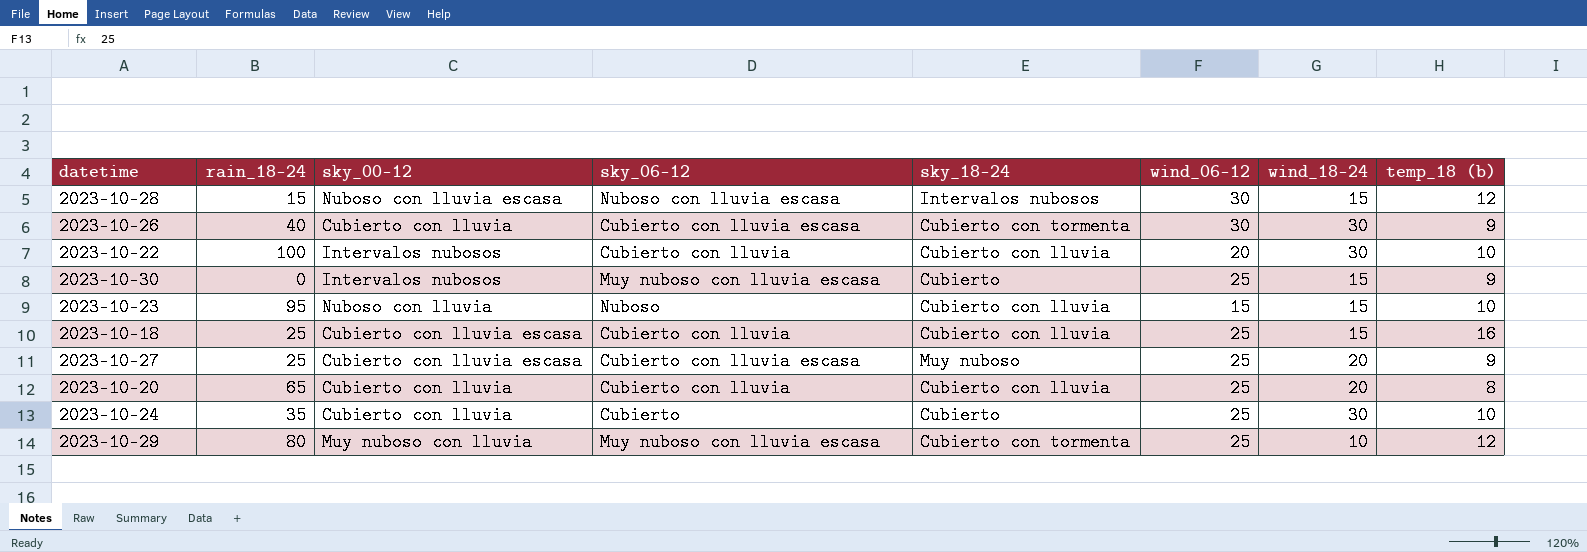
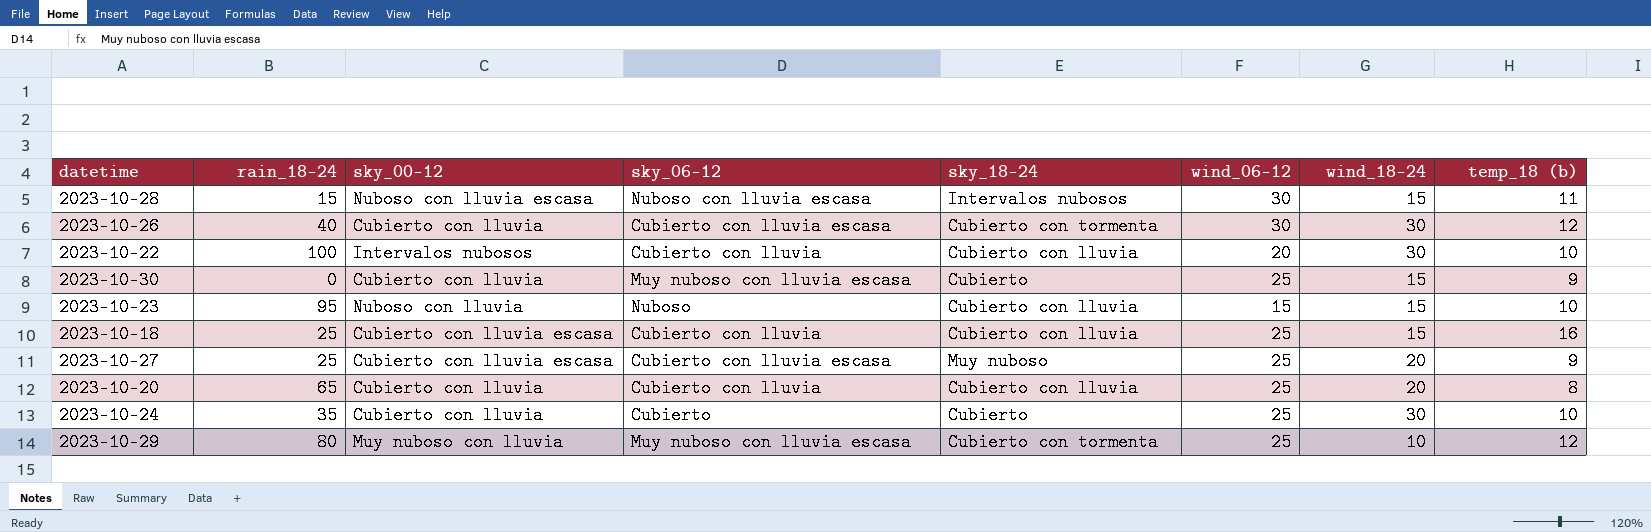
2023-10-28 | temp_18 (b): 12 -> 11
2023-10-26 | temp_18 (b): 9 -> 12
2023-10-30 | sky_00-12: Intervalos nubosos -> Cubierto con lluvia

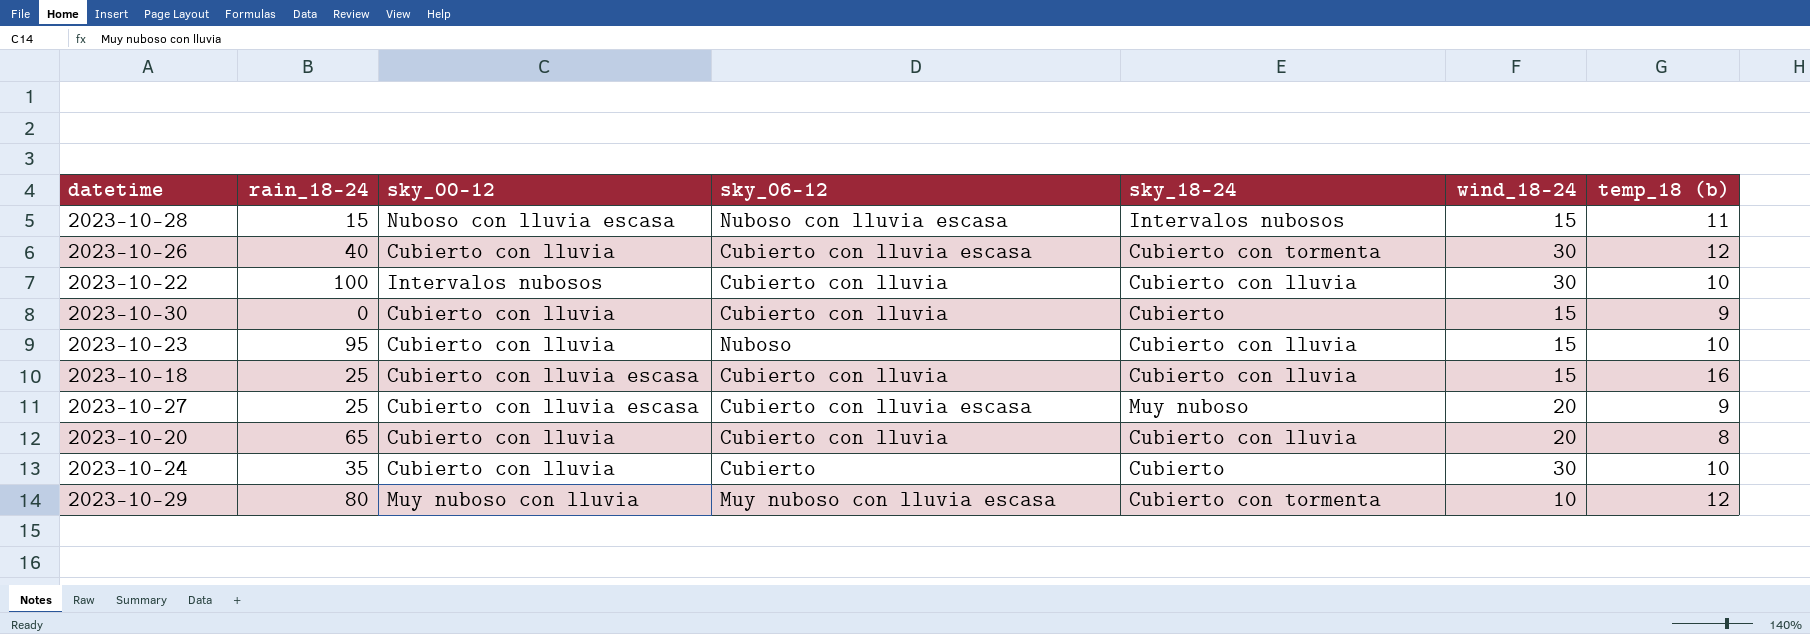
column wind_06-12 | position: 6 -> none
2023-10-30 | sky_06-12: Muy nuboso con lluvia escasa -> Cubierto con lluvia
2023-10-23 | sky_00-12: Nuboso con lluvia -> Cubierto con lluvia

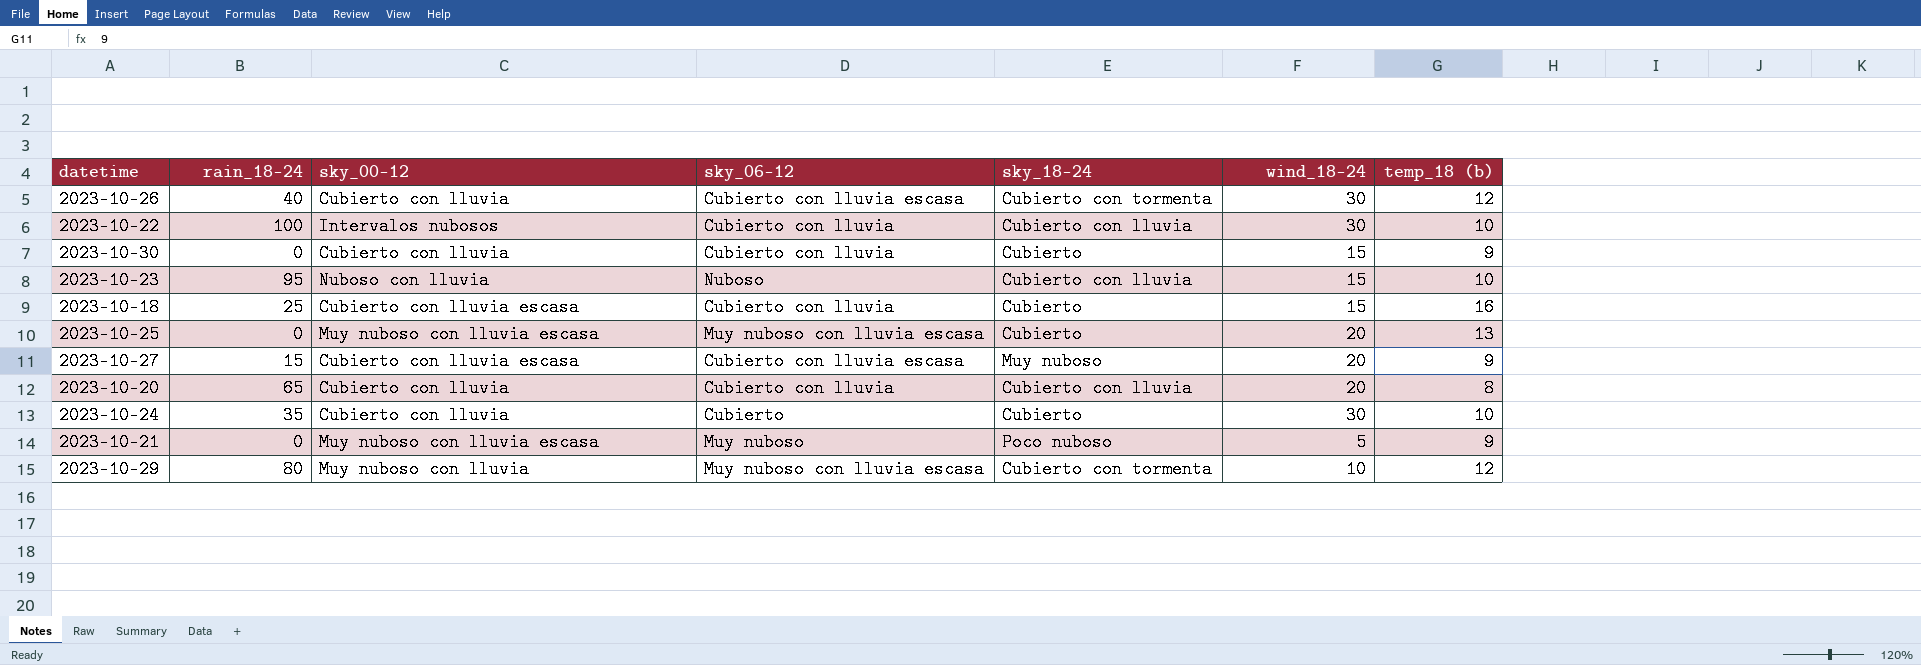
row 2023-10-28: 15 | Nuboso con lluvia escasa | Nuboso con lluvia escasa | Intervalos nubosos | 15 | 11 -> none
2023-10-23 | sky_00-12: Cubierto con lluvia -> Nuboso con lluvia
2023-10-18 | sky_18-24: Cubierto con lluvia -> Cubierto
row 2023-10-25: none -> 0 | Muy nuboso con lluvia escasa | Muy nuboso con lluvia escasa | Cubierto | 20 | 13
2023-10-27 | rain_18-24: 25 -> 15
row 2023-10-21: none -> 0 | Muy nuboso con lluvia escasa | Muy nuboso | Poco nuboso | 5 | 9

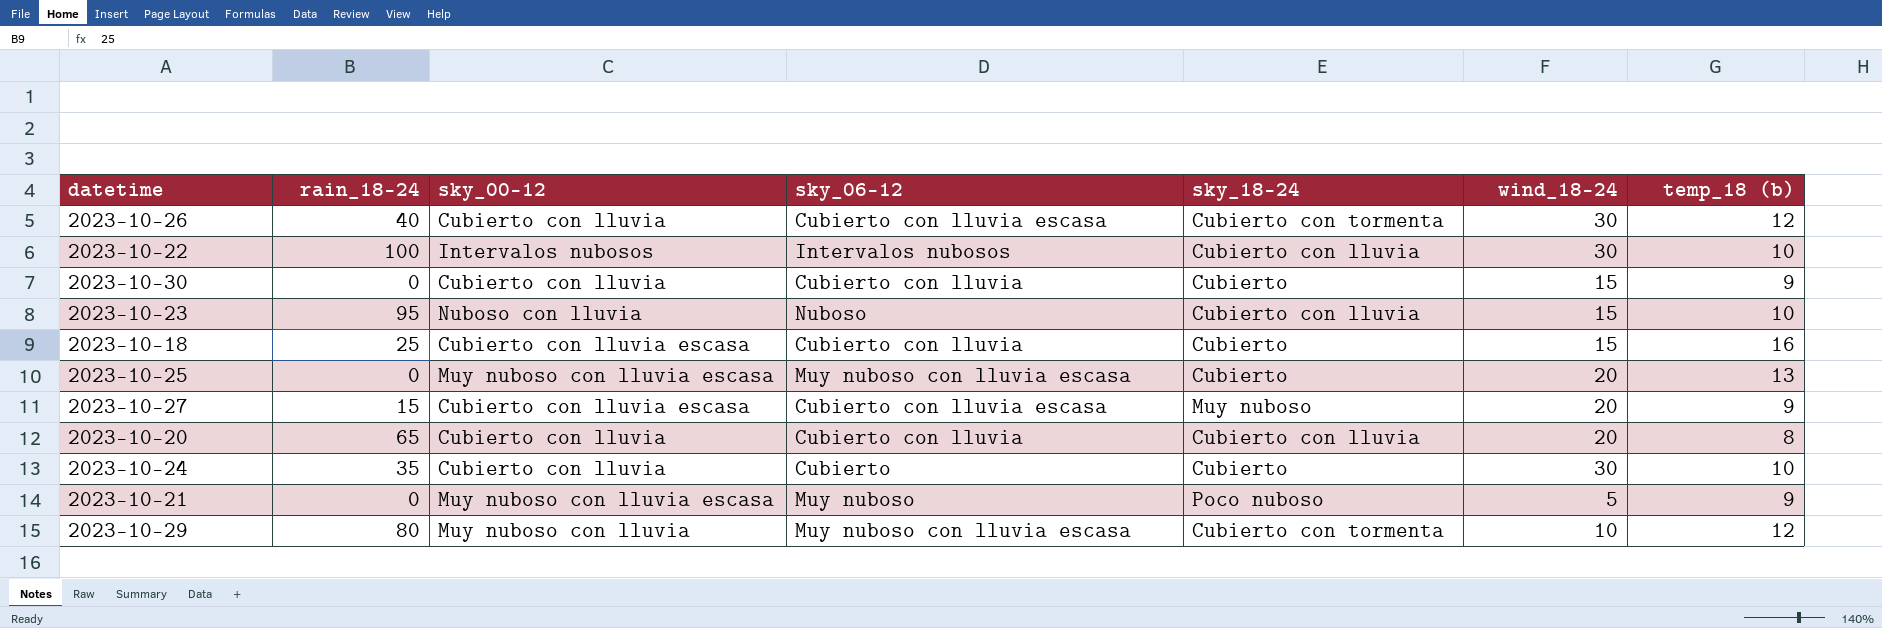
2023-10-22 | sky_06-12: Cubierto con lluvia -> Intervalos nubosos

